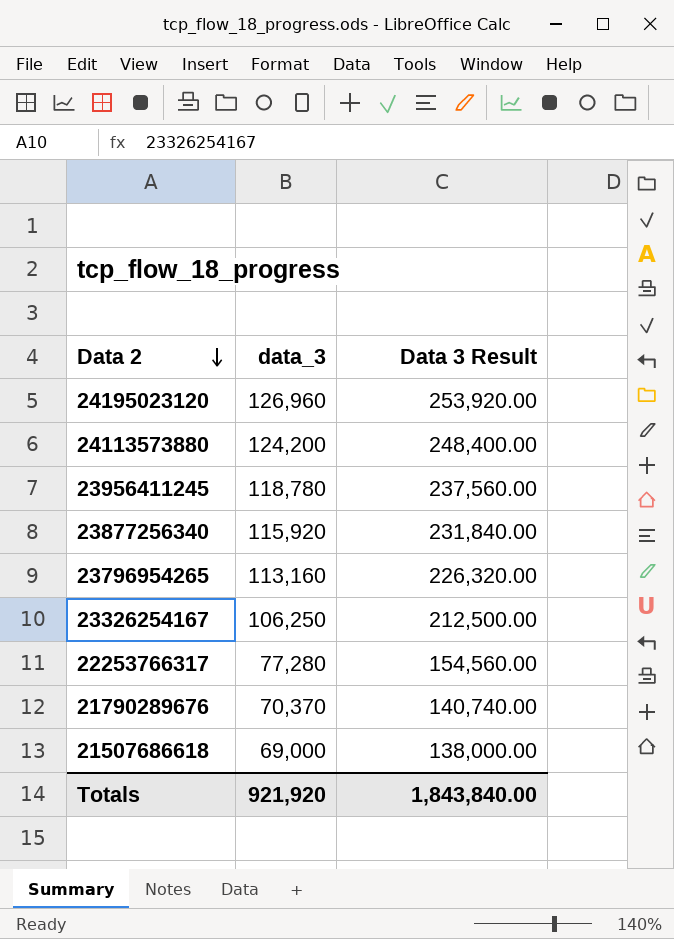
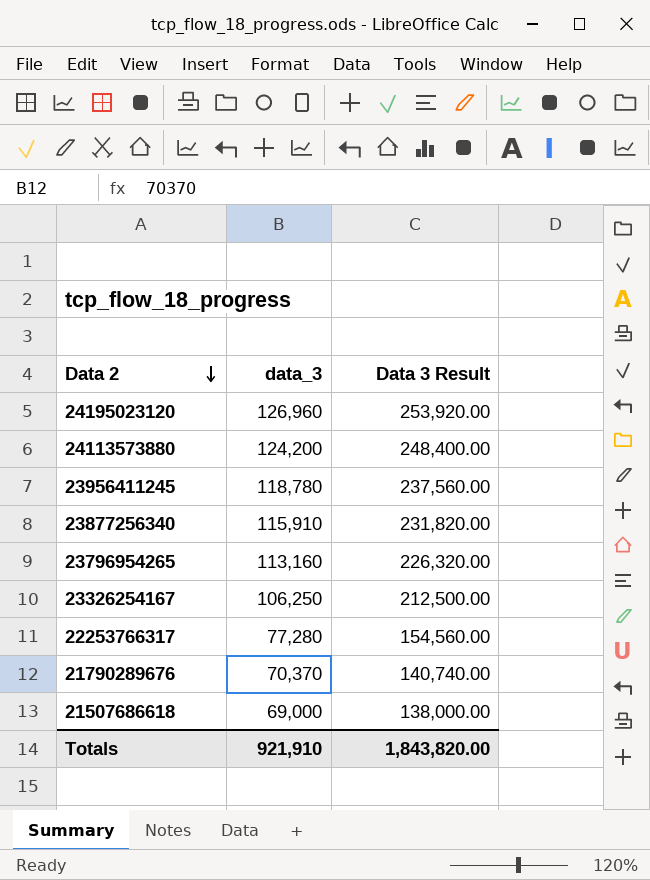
23877256340 | data_3: 115,920 -> 115,910
23877256340 | Data 3 Result: 231,840.00 -> 231,820.00
Totals | data_3: 921,920 -> 921,910
Totals | Data 3 Result: 1,843,840.00 -> 1,843,820.00

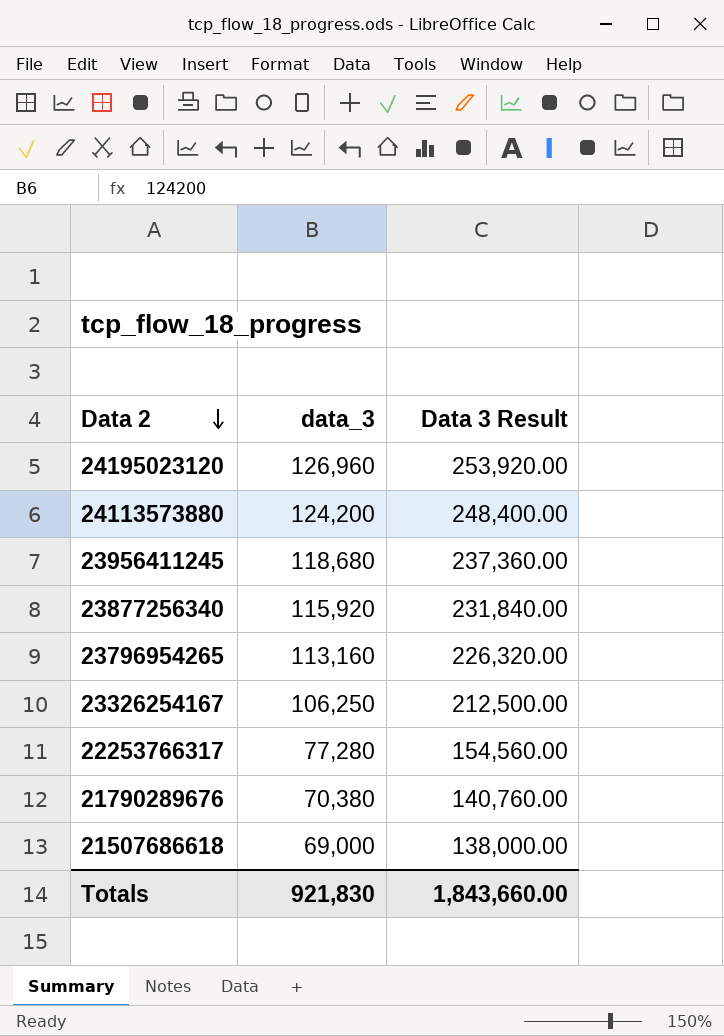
23956411245 | data_3: 118,780 -> 118,680
23956411245 | Data 3 Result: 237,560.00 -> 237,360.00
23877256340 | data_3: 115,910 -> 115,920
23877256340 | Data 3 Result: 231,820.00 -> 231,840.00
21790289676 | data_3: 70,370 -> 70,380
21790289676 | Data 3 Result: 140,740.00 -> 140,760.00
Totals | data_3: 921,910 -> 921,830
Totals | Data 3 Result: 1,843,820.00 -> 1,843,660.00

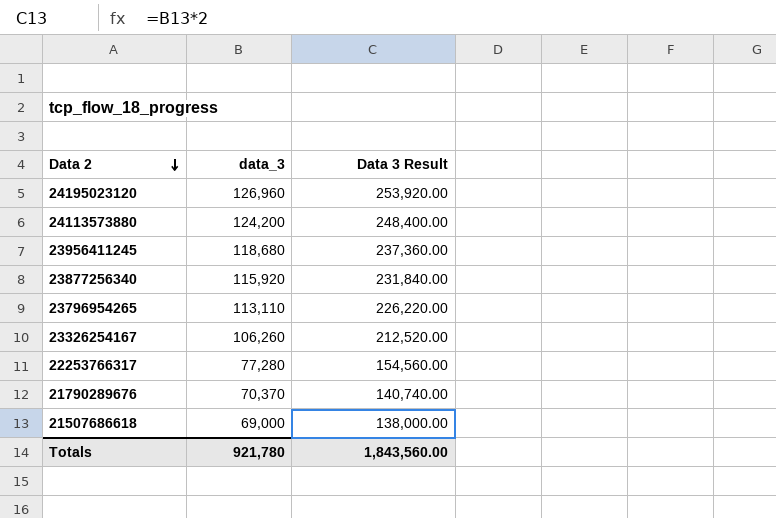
23796954265 | data_3: 113,160 -> 113,110
23796954265 | Data 3 Result: 226,320.00 -> 226,220.00
23326254167 | data_3: 106,250 -> 106,260
23326254167 | Data 3 Result: 212,500.00 -> 212,520.00
21790289676 | data_3: 70,380 -> 70,370
21790289676 | Data 3 Result: 140,760.00 -> 140,740.00
Totals | data_3: 921,830 -> 921,780
Totals | Data 3 Result: 1,843,660.00 -> 1,843,560.00

